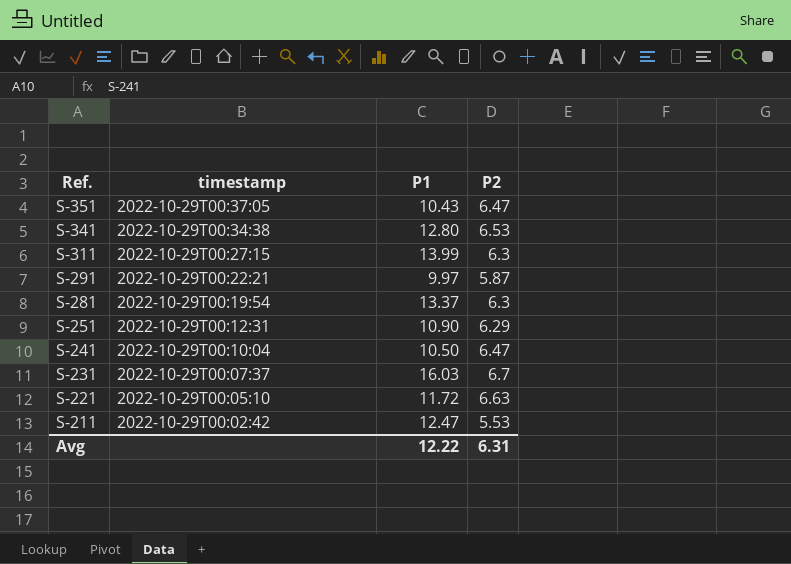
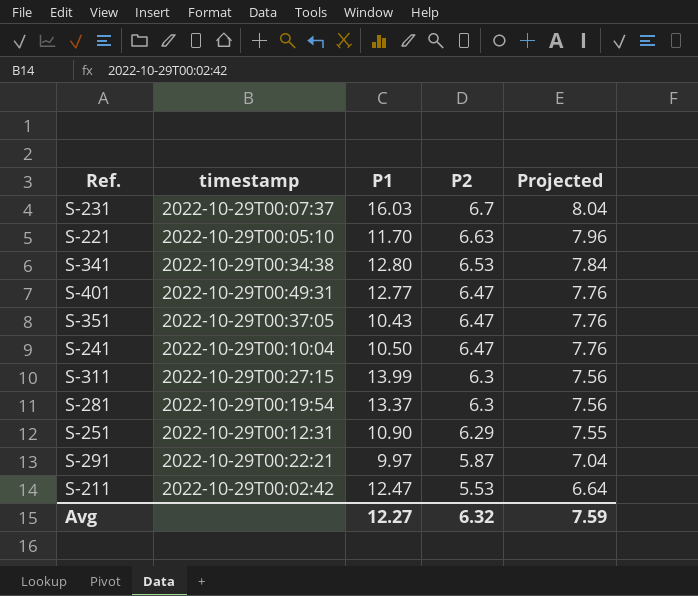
row order: Ref. descending -> P2 descending
column Projected | formula: none -> [P2] * 1.2
S-221 | P1: 11.72 -> 11.70
row S-401: none -> 2022-10-29T00:49:31 | 12.77 | 6.47 | 7.76
Avg | P1: 12.22 -> 12.27
Avg | P2: 6.31 -> 6.32

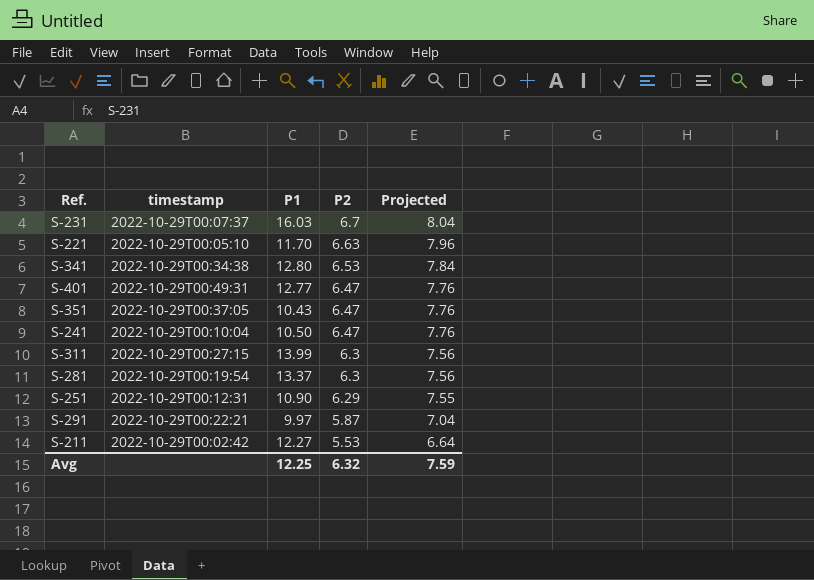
S-211 | P1: 12.47 -> 12.27
Avg | P1: 12.27 -> 12.25

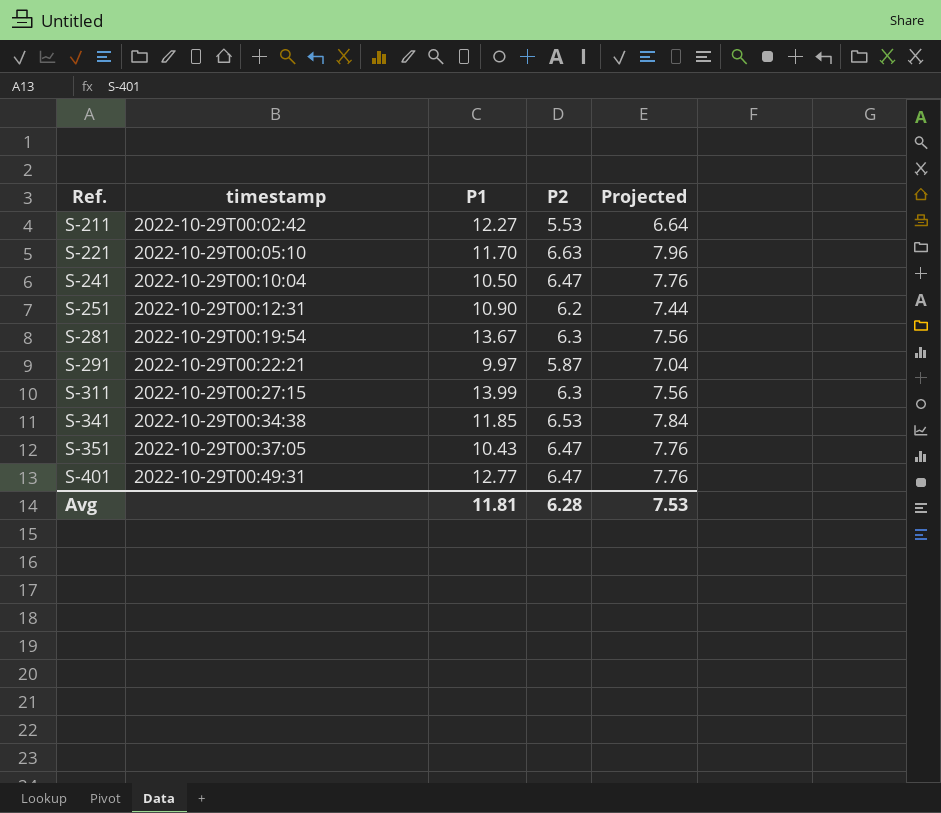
row order: P2 descending -> Ref. ascending
row S-231: 2022-10-29T00:07:37 | 16.03 | 6.7 | 8.04 -> none
S-251 | P2: 6.29 -> 6.2
S-251 | Projected: 7.55 -> 7.44
S-281 | P1: 13.37 -> 13.67
S-341 | P1: 12.80 -> 11.85
Avg | P1: 12.25 -> 11.81
Avg | P2: 6.32 -> 6.28
Avg | Projected: 7.59 -> 7.53

